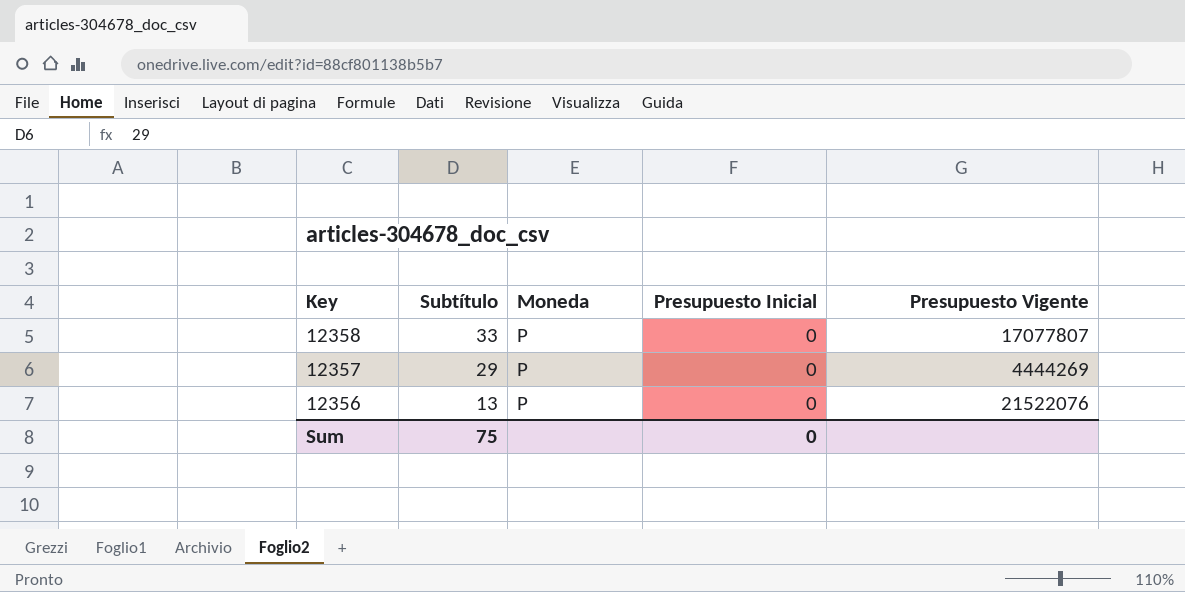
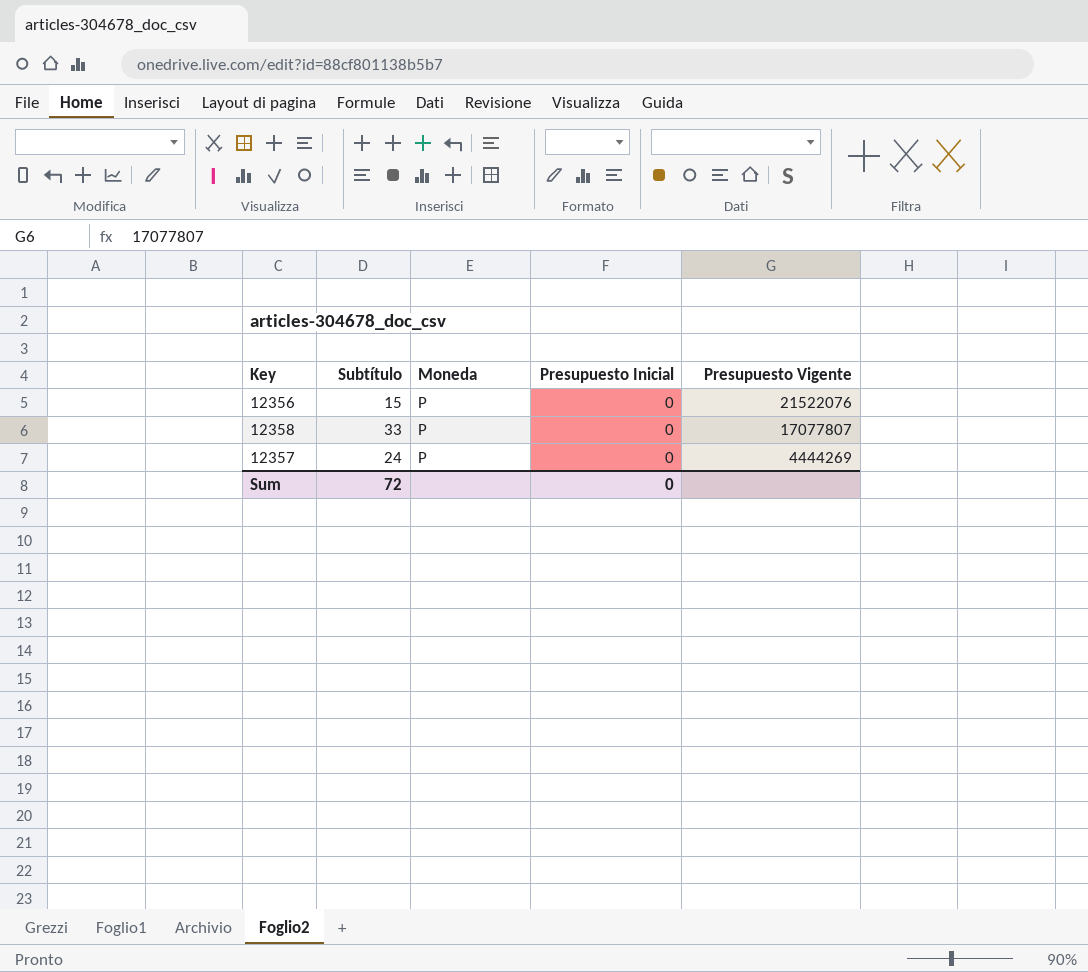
row order: Key descending -> Presupuesto Vigente descending
12356 | Subtítulo: 13 -> 15
12357 | Subtítulo: 29 -> 24
Sum | Subtítulo: 75 -> 72

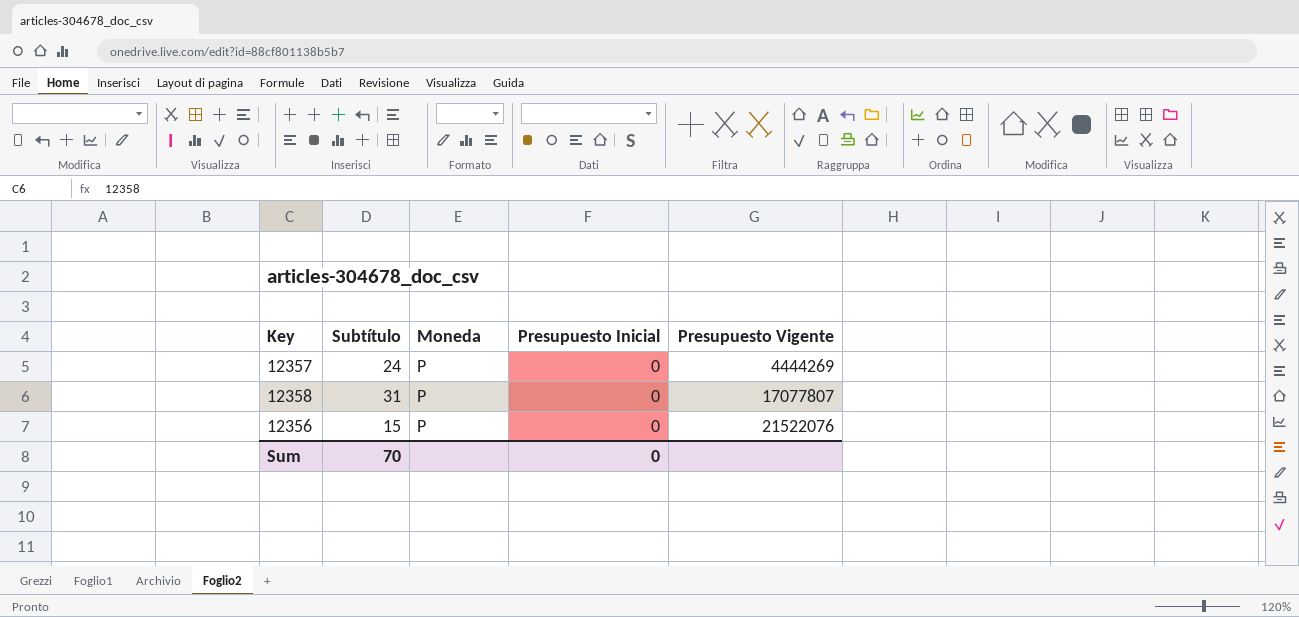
row order: Presupuesto Vigente descending -> Presupuesto Vigente ascending
12358 | Subtítulo: 33 -> 31
Sum | Subtítulo: 72 -> 70

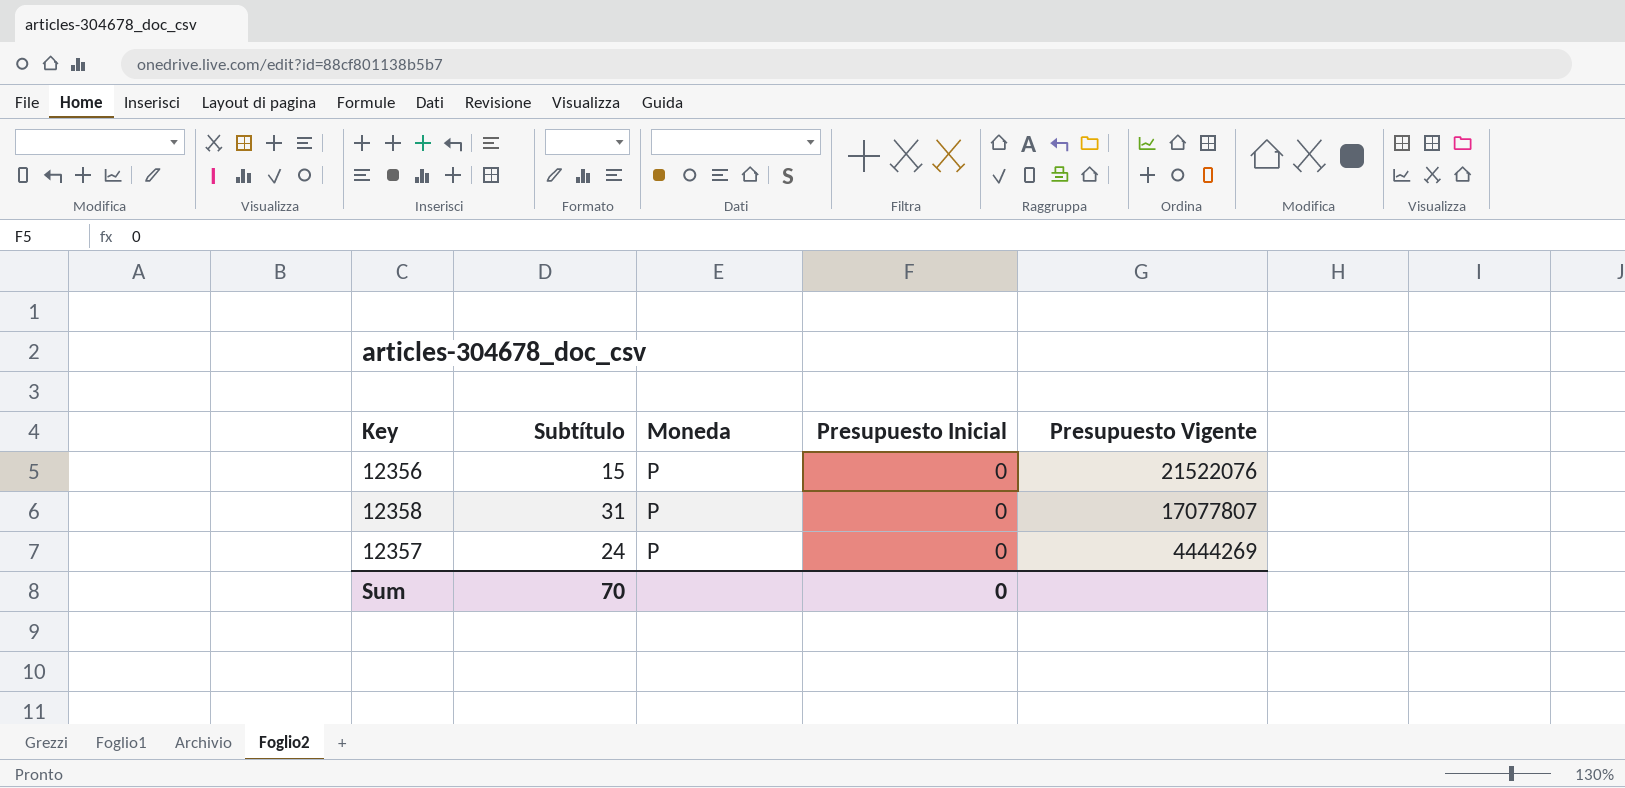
row order: Presupuesto Vigente ascending -> Presupuesto Vigente descending

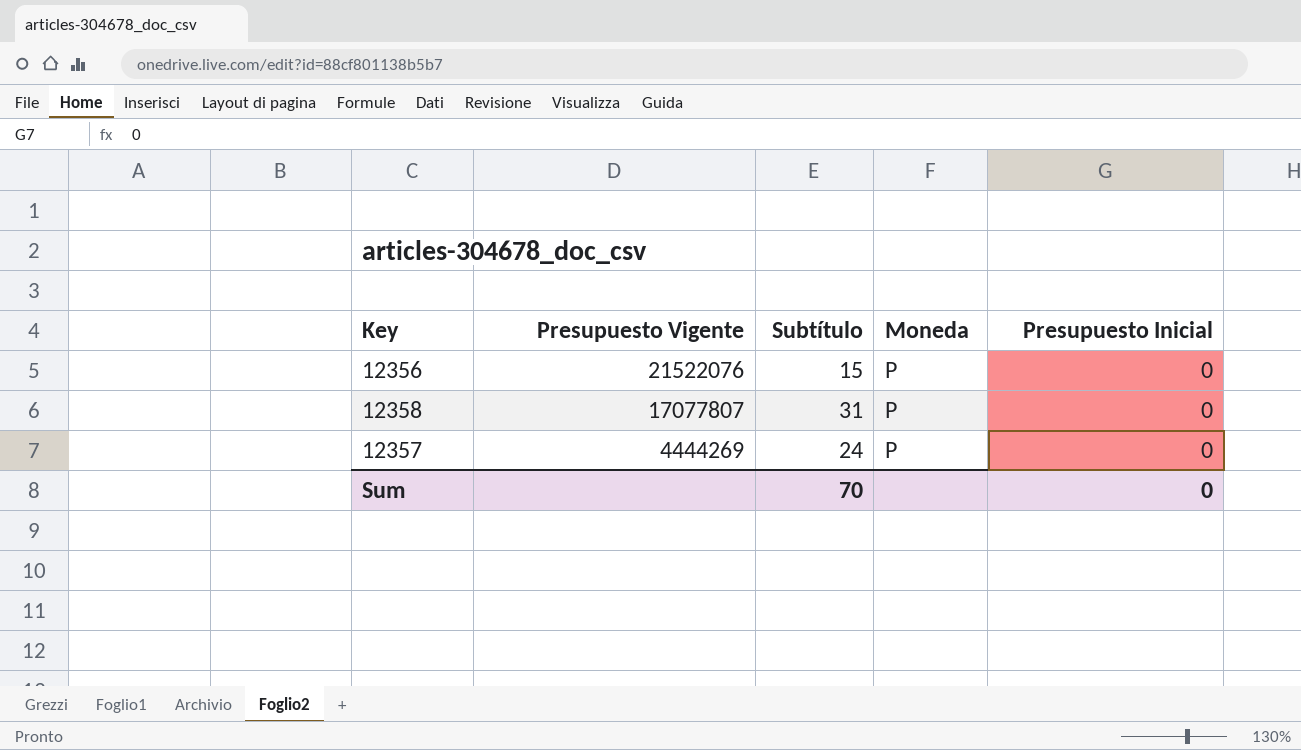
column Presupuesto Vigente | position: 5 -> 2

